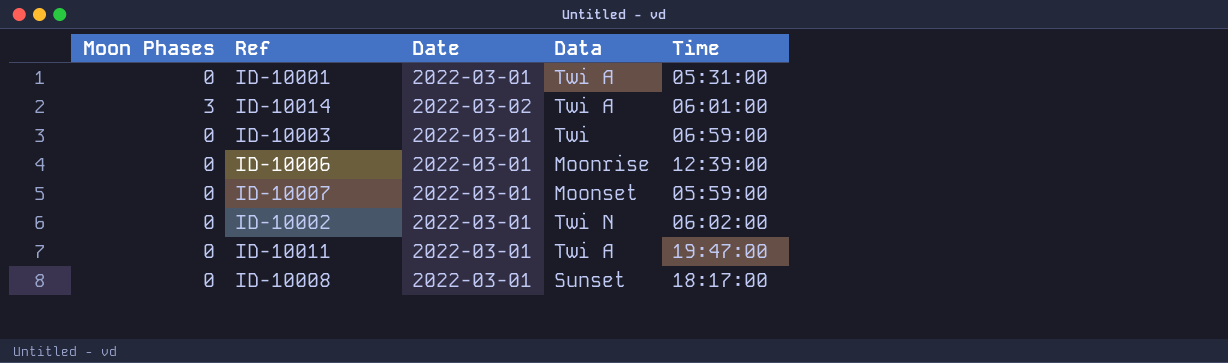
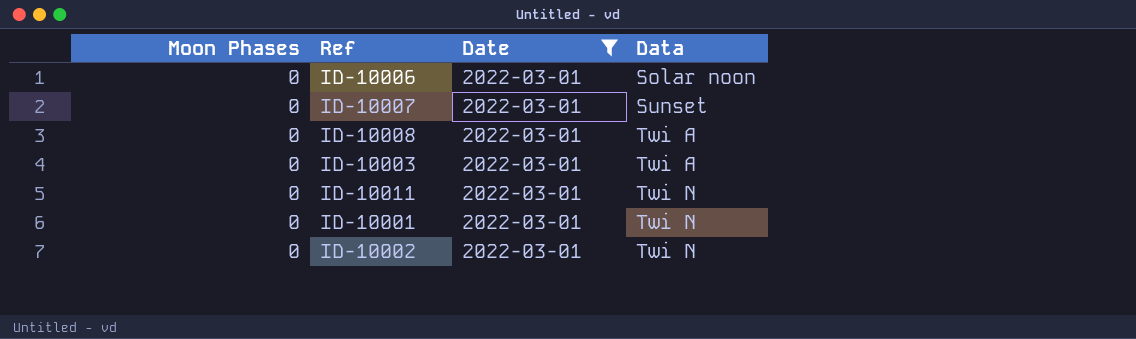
filter: none -> Date = 2022-03-01
row order: none -> Data ascending
column Time | position: 5 -> none
ID-10006 | Data: Moonrise -> Solar noon
ID-10007 | Data: Moonset -> Sunset
ID-10008 | Data: Sunset -> Twi A
ID-10003 | Data: Twi -> Twi A
ID-10011 | Data: Twi A -> Twi N
ID-10001 | Data: Twi A -> Twi N

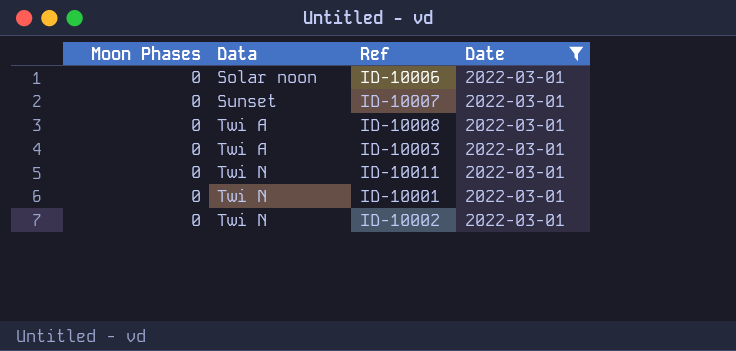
column Data | position: 4 -> 2

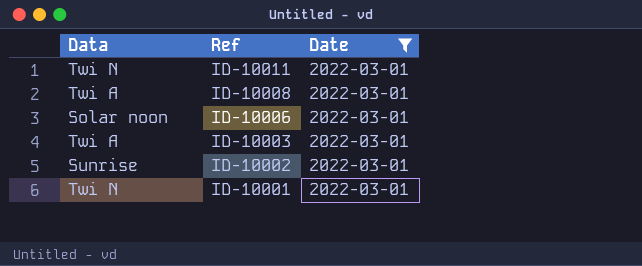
row order: Data ascending -> Ref descending
column Moon Phases | position: 1 -> none
row ID-10007: 0 | Sunset | 2022-03-01 -> none
ID-10002 | Data: Twi N -> Sunrise

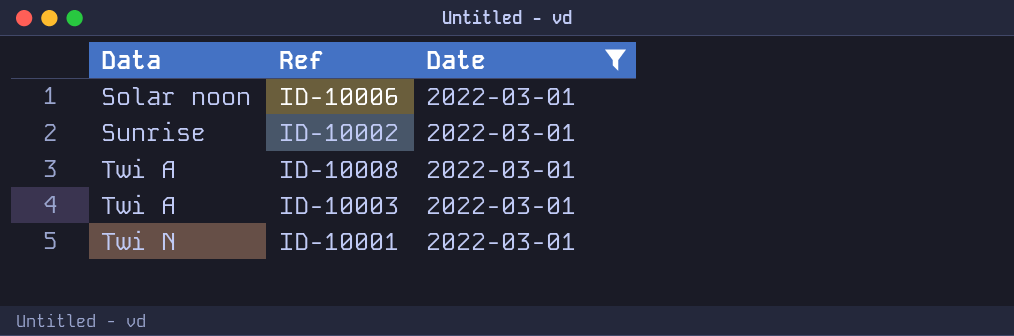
row order: Ref descending -> Data ascending
row ID-10011: Twi N | 2022-03-01 -> none

